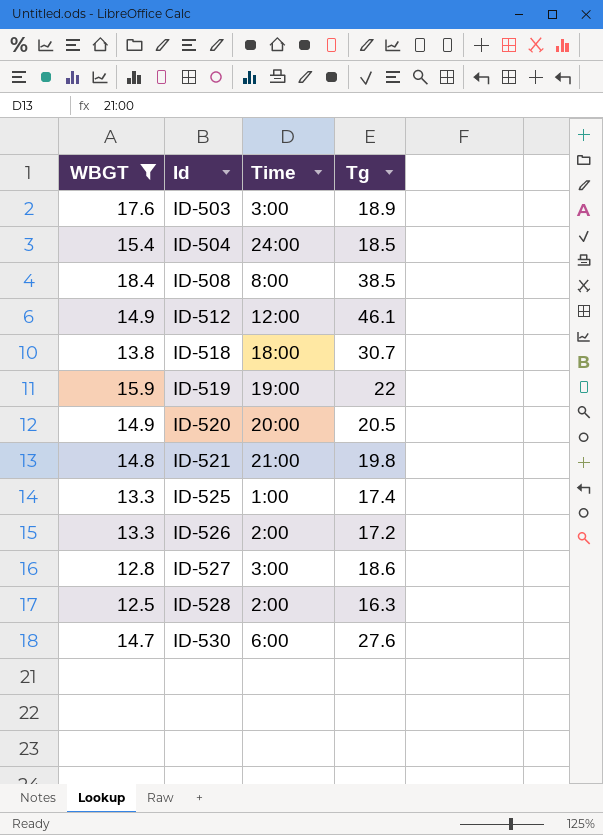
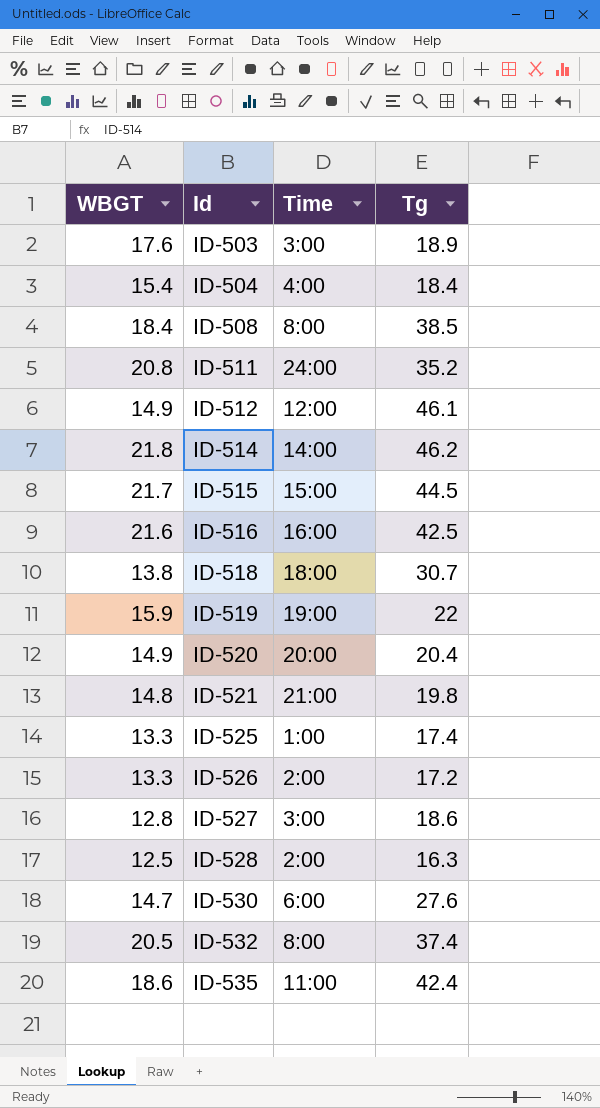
filter: WBGT <= 18.4 -> none
ID-504 | Time: 24:00 -> 4:00
ID-504 | Tg: 18.5 -> 18.4
ID-520 | Tg: 20.5 -> 20.4

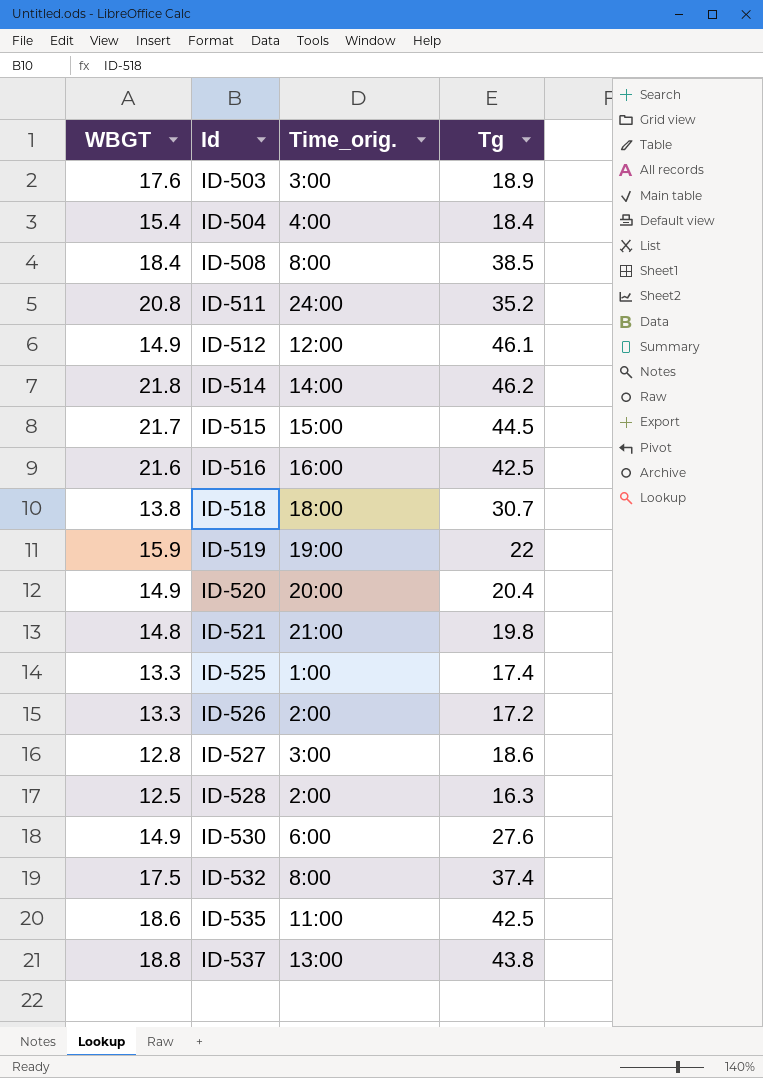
column name: Time -> Time_orig.
ID-530 | WBGT: 14.7 -> 14.9
ID-532 | WBGT: 20.5 -> 17.5
ID-535 | Tg: 42.4 -> 42.5
row ID-537: none -> 18.8 | 13:00 | 43.8

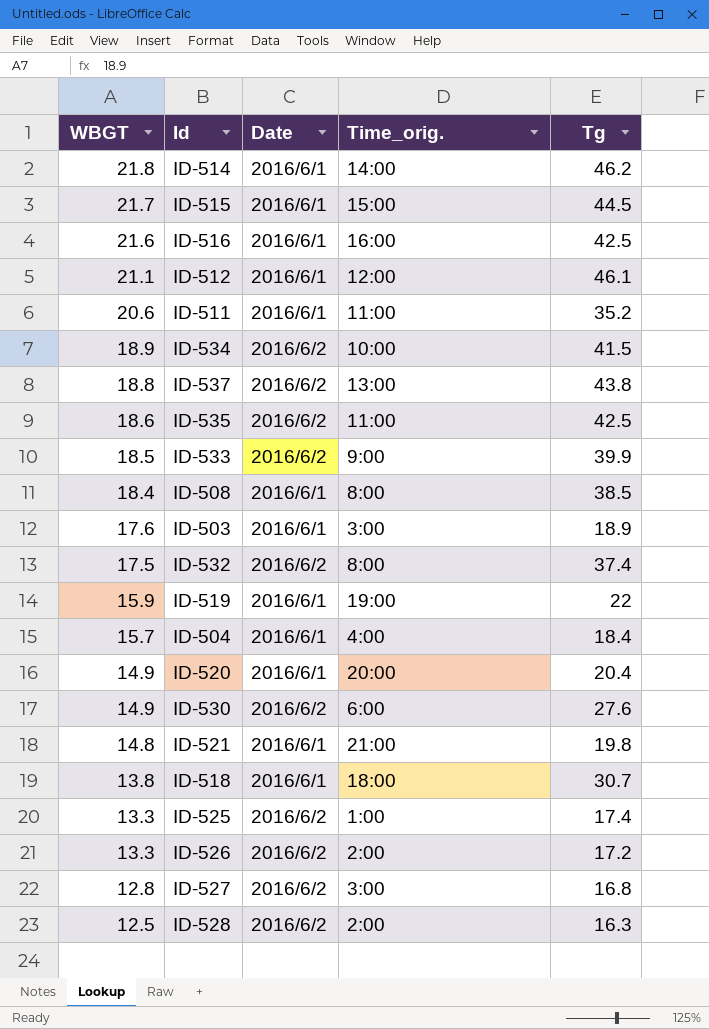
row order: Id ascending -> WBGT descending
column Date | position: none -> 3
ID-512 | WBGT: 14.9 -> 21.1
ID-511 | WBGT: 20.8 -> 20.6
ID-511 | Time_orig.: 24:00 -> 11:00
row ID-534: none -> 18.9 | 2016/6/2 | 10:00 | 41.5
row ID-533: none -> 18.5 | 2016/6/2 | 9:00 | 39.9
ID-504 | WBGT: 15.4 -> 15.7
ID-527 | Tg: 18.6 -> 16.8

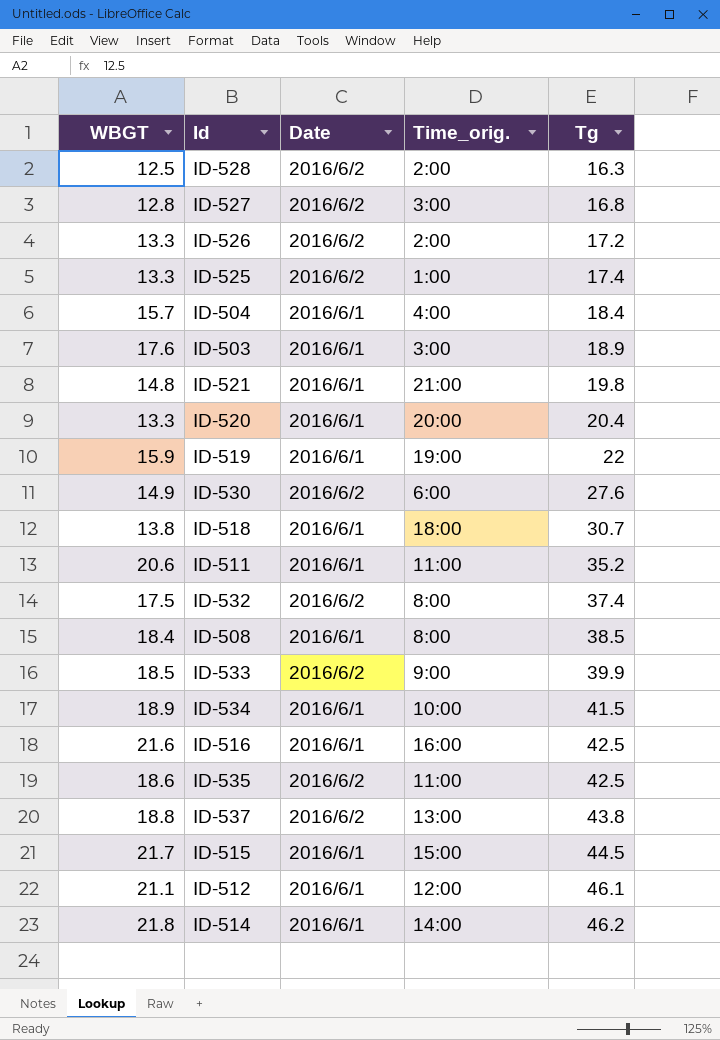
row order: WBGT descending -> Tg ascending
ID-520 | WBGT: 14.9 -> 13.3
ID-534 | Date: 2016/6/2 -> 2016/6/1

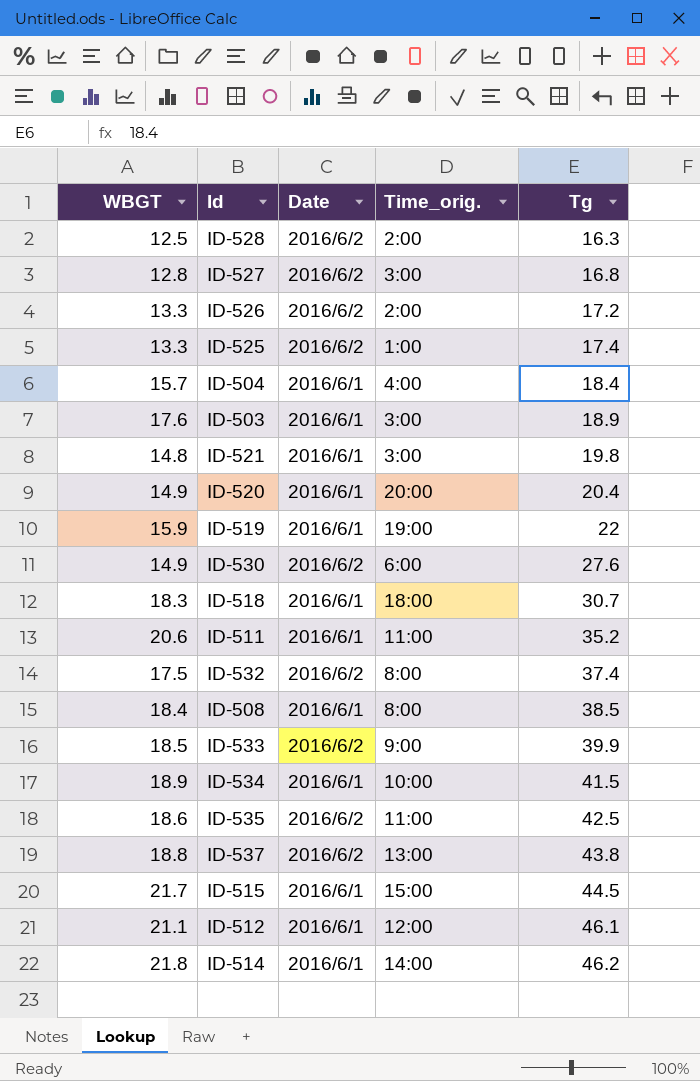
row ID-516: 21.6 | 2016/6/1 | 16:00 | 42.5 -> none
ID-521 | Time_orig.: 21:00 -> 3:00
ID-520 | WBGT: 13.3 -> 14.9
ID-518 | WBGT: 13.8 -> 18.3

